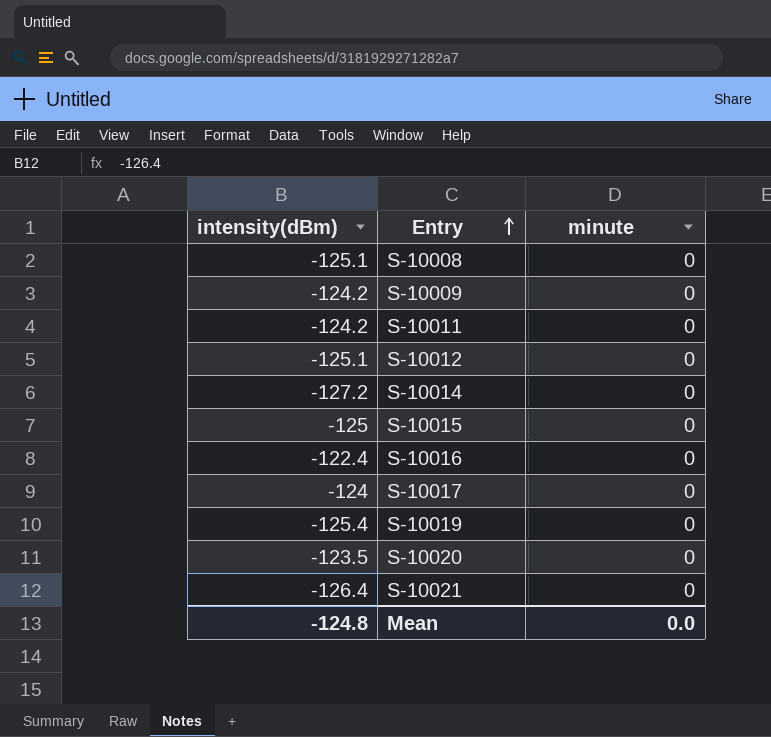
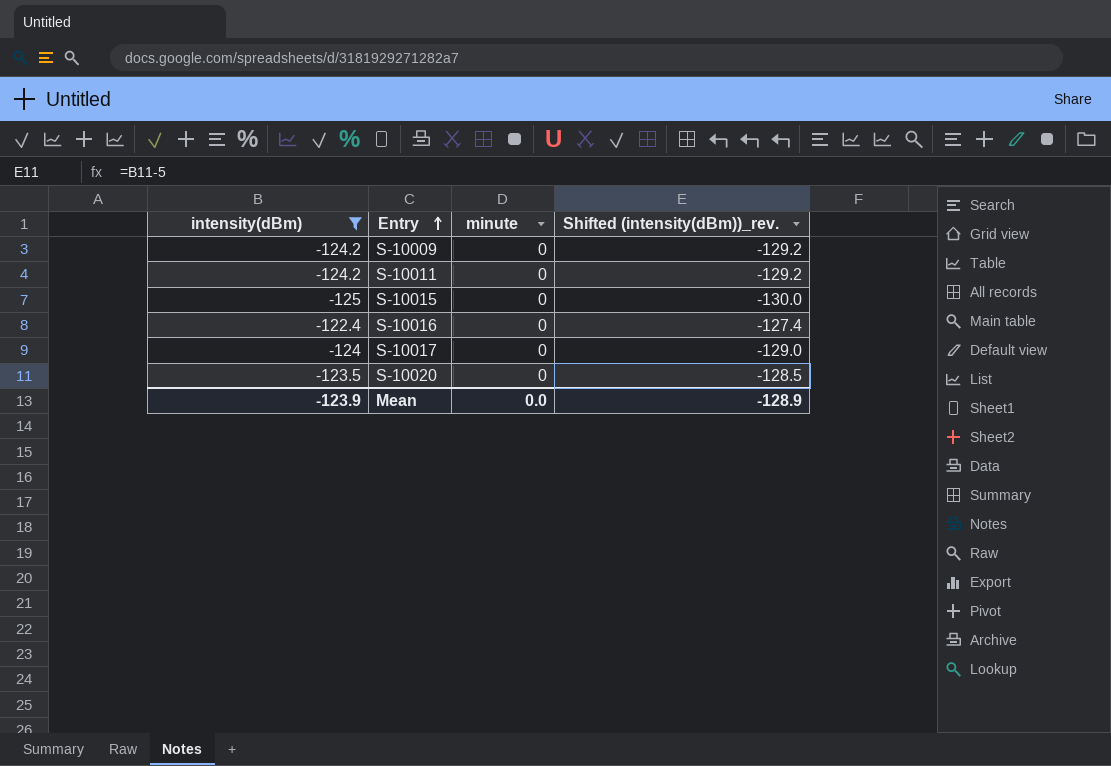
filter: none -> intensity(dBm) >= -125
column Shifted (intensity(dBm))_rev. | formula: none -> [intensity(dBm)] - 5
Mean | intensity(dBm): -124.8 -> -123.9

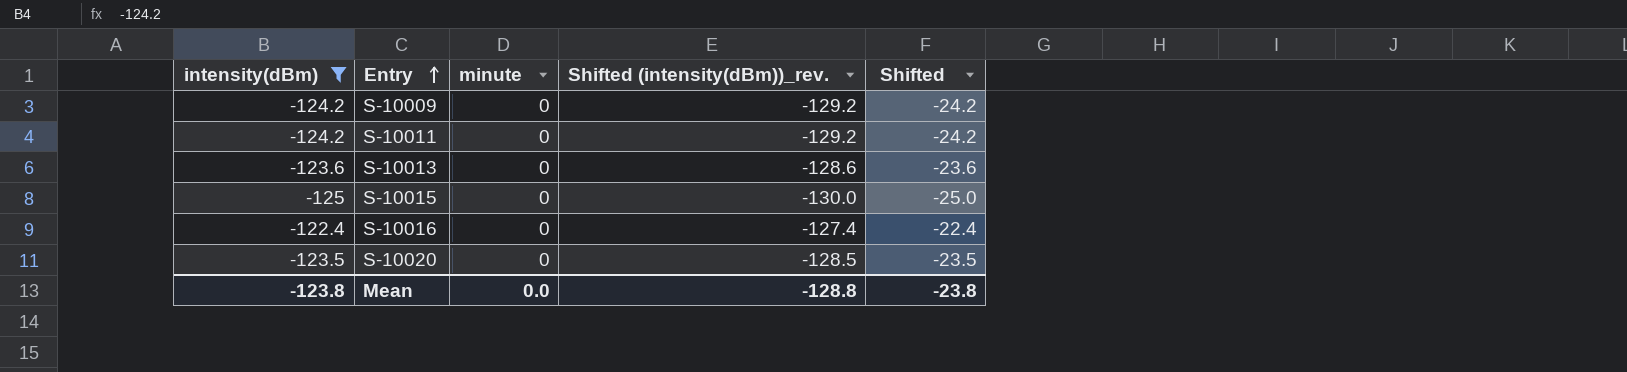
column Shifted | formula: none -> [intensity(dBm)] + 100
row S-10017: -124 | 0 | -129.0 -> none
row S-10013: none -> -123.6 | 0 | -128.6 | -23.6
Mean | intensity(dBm): -123.9 -> -123.8
Mean | Shifted (intensity(dBm))_rev.: -128.9 -> -128.8

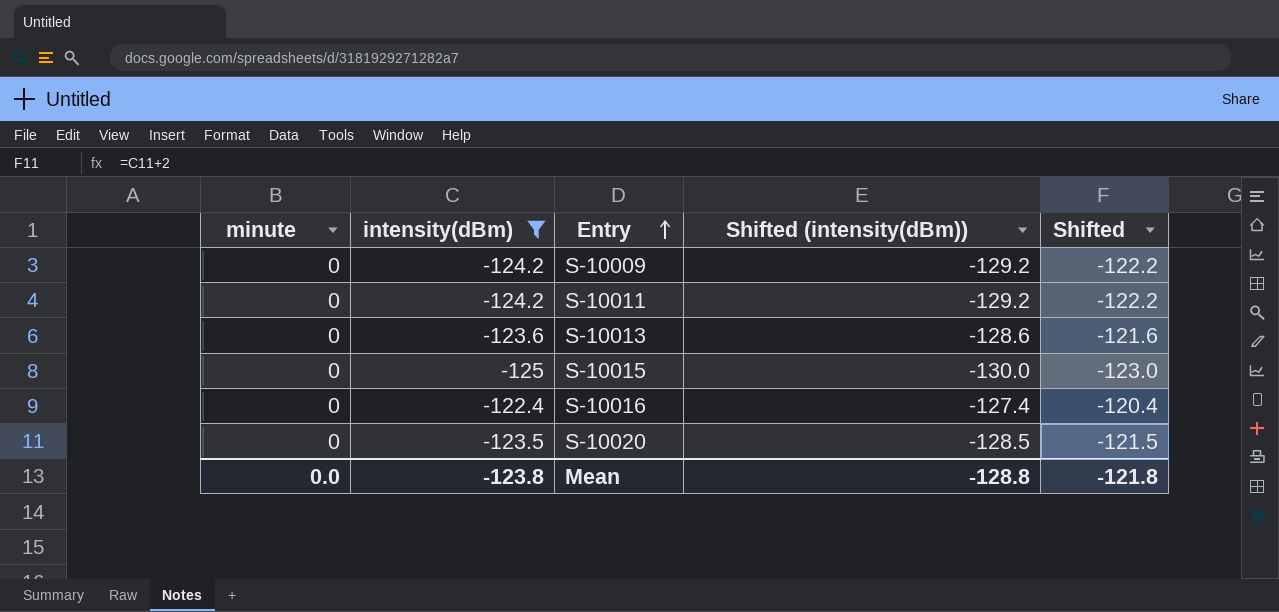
column minute | position: 3 -> 1
column name: Shifted (intensity(dBm))_rev. -> Shifted (intensity(dBm))
column Shifted | formula: [intensity(dBm)] + 100 -> [intensity(dBm)] + 2
Mean | Shifted: -23.8 -> -121.8

